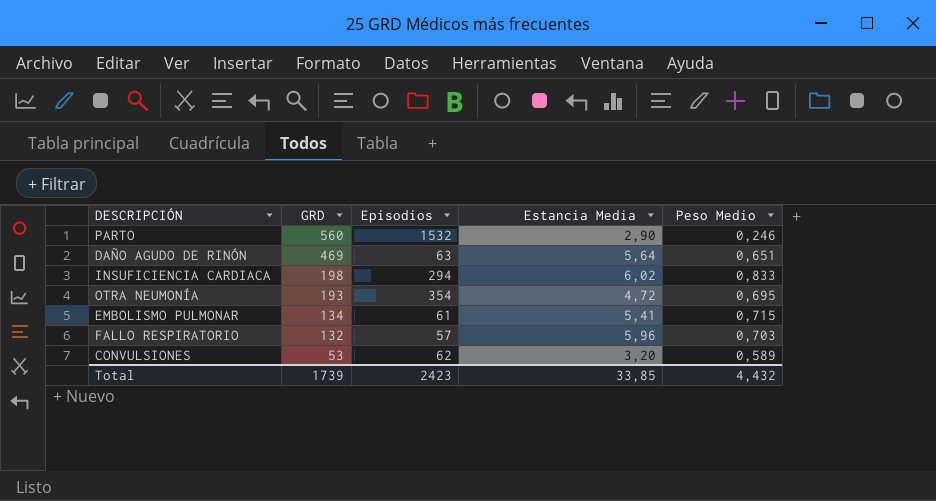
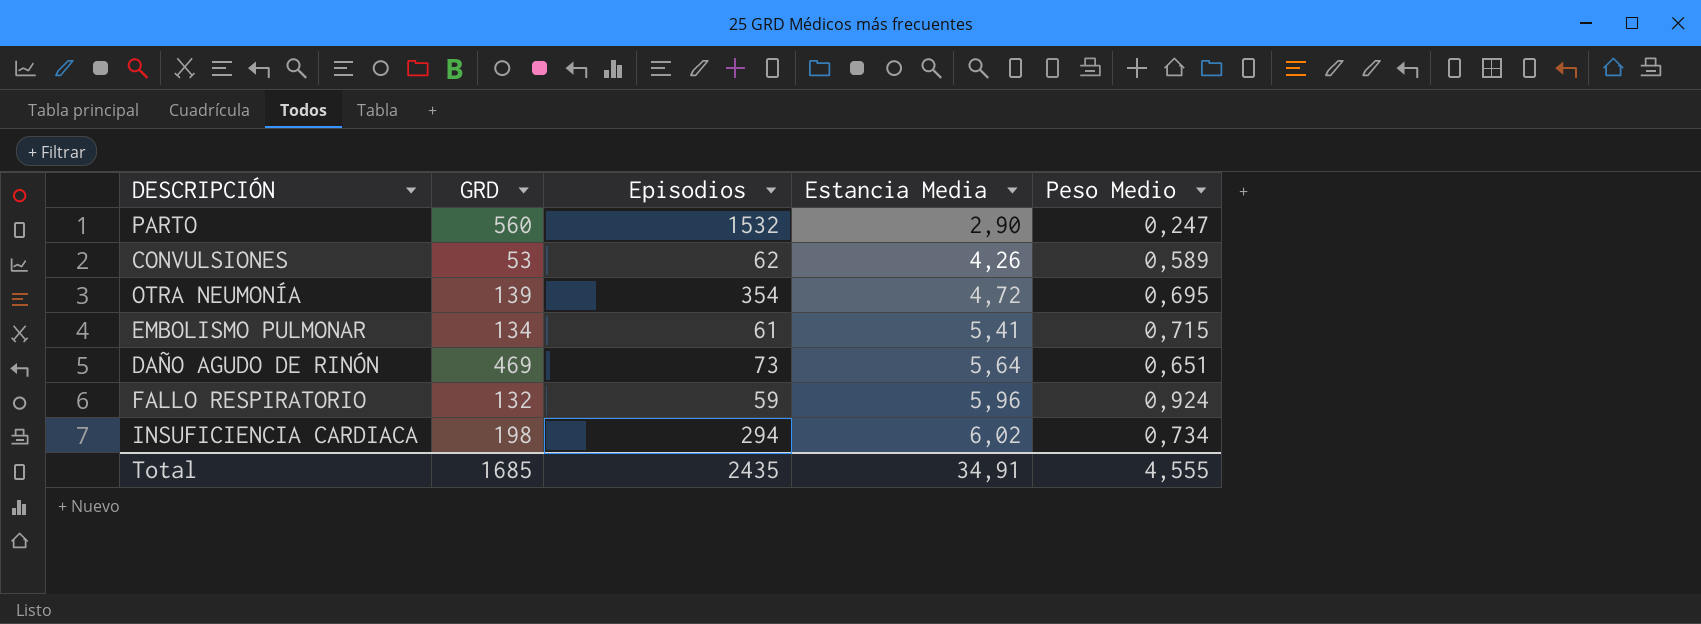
row order: GRD descending -> Estancia Media ascending
PARTO | Peso Medio: 0,246 -> 0,247
CONVULSIONES | Estancia Media: 3,20 -> 4,26
OTRA NEUMONÍA | GRD: 193 -> 139
DAÑO AGUDO DE RINÓN | Episodios: 63 -> 73
FALLO RESPIRATORIO | Episodios: 57 -> 59
FALLO RESPIRATORIO | Peso Medio: 0,703 -> 0,924
INSUFICIENCIA CARDIACA | Peso Medio: 0,833 -> 0,734
Total | GRD: 1739 -> 1685
Total | Episodios: 2423 -> 2435
Total | Estancia Media: 33,85 -> 34,91
Total | Peso Medio: 4,432 -> 4,555

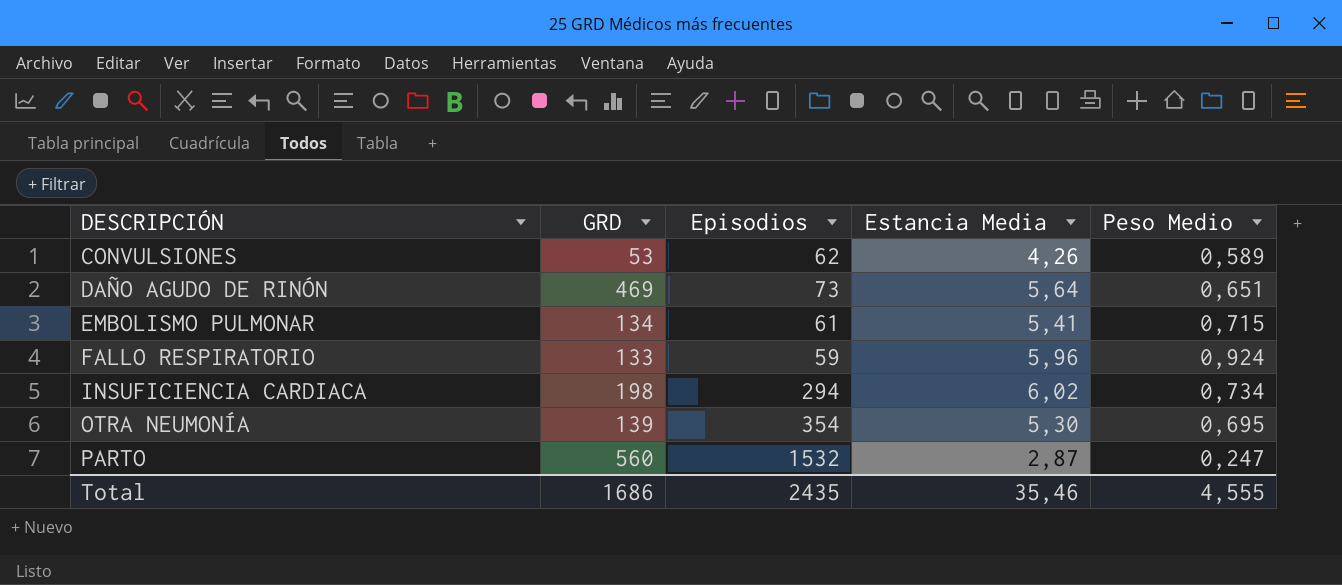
row order: Estancia Media ascending -> DESCRIPCIÓN ascending
FALLO RESPIRATORIO | GRD: 132 -> 133
OTRA NEUMONÍA | Estancia Media: 4,72 -> 5,30
PARTO | Estancia Media: 2,90 -> 2,87
Total | GRD: 1685 -> 1686
Total | Estancia Media: 34,91 -> 35,46

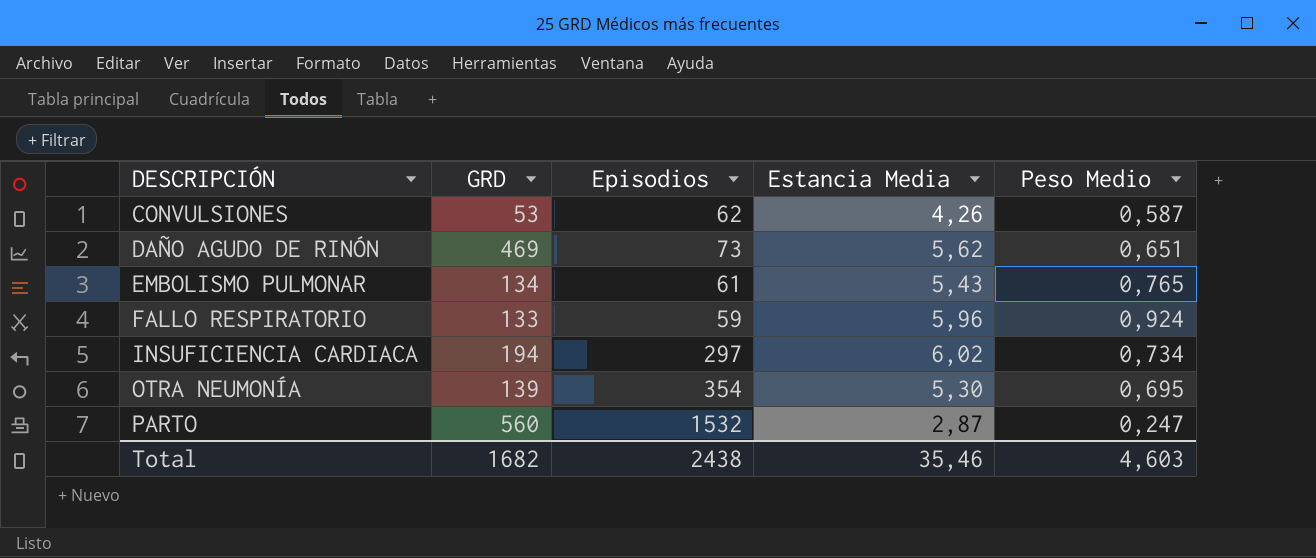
CONVULSIONES | Peso Medio: 0,589 -> 0,587
DAÑO AGUDO DE RINÓN | Estancia Media: 5,64 -> 5,62
EMBOLISMO PULMONAR | Estancia Media: 5,41 -> 5,43
EMBOLISMO PULMONAR | Peso Medio: 0,715 -> 0,765
INSUFICIENCIA CARDIACA | GRD: 198 -> 194
INSUFICIENCIA CARDIACA | Episodios: 294 -> 297
Total | GRD: 1686 -> 1682
Total | Episodios: 2435 -> 2438
Total | Peso Medio: 4,555 -> 4,603

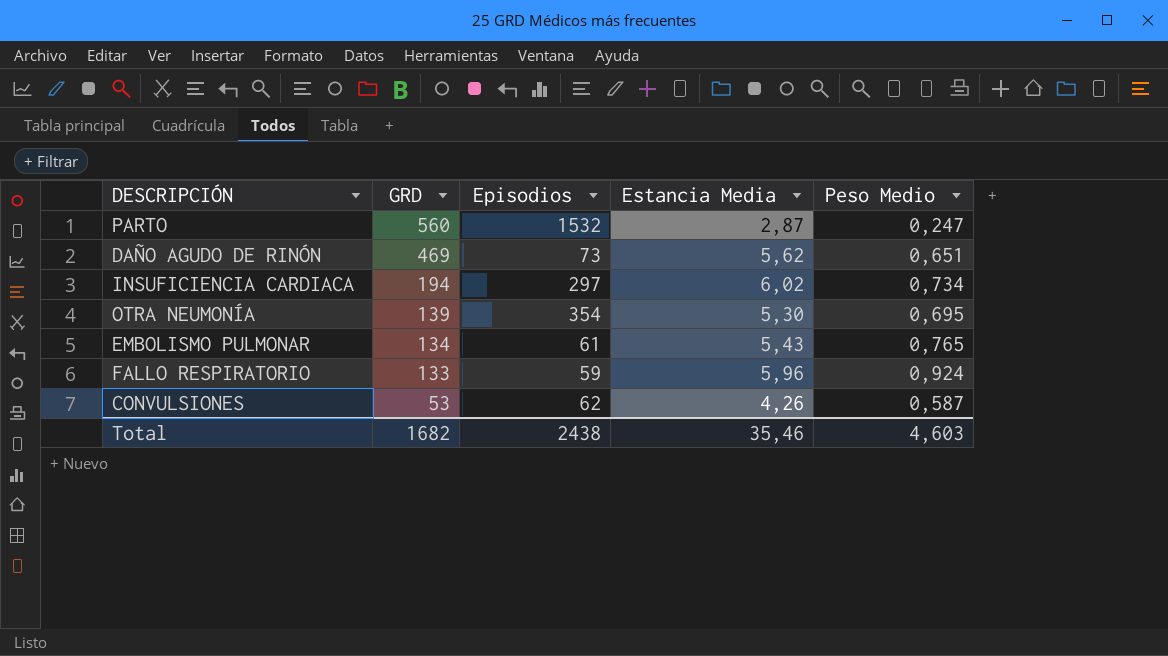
row order: DESCRIPCIÓN ascending -> GRD descending

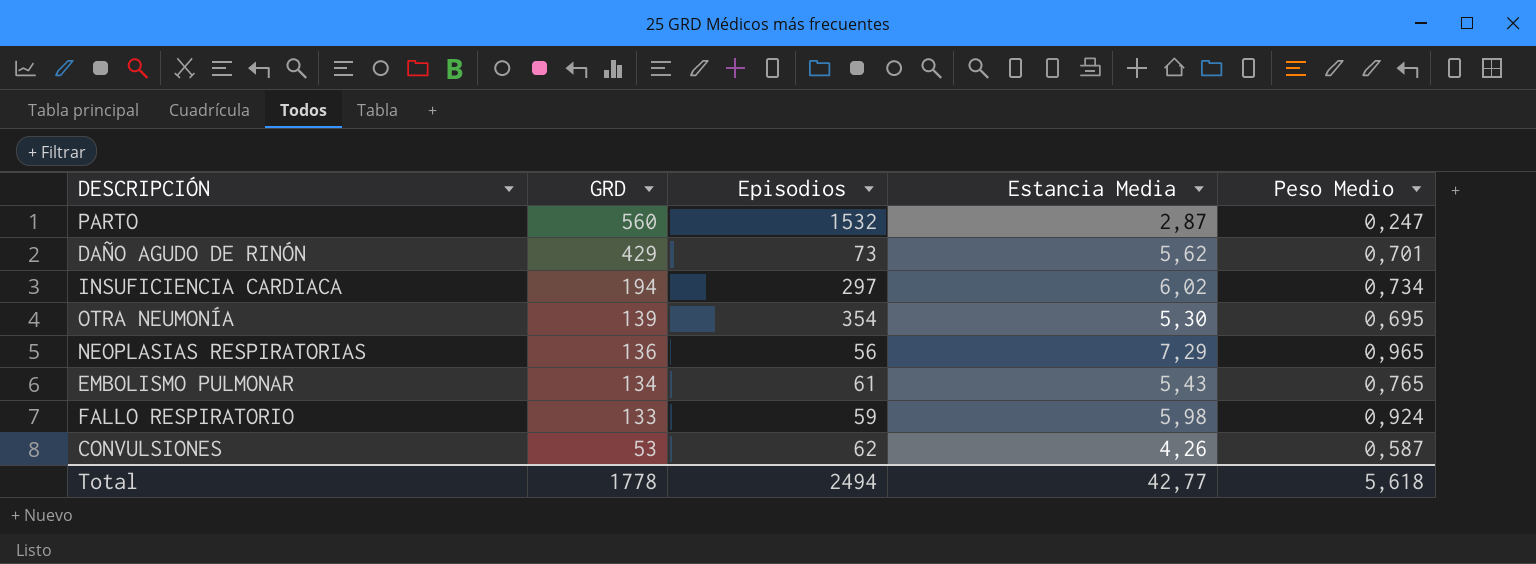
DAÑO AGUDO DE RINÓN | GRD: 469 -> 429
DAÑO AGUDO DE RINÓN | Peso Medio: 0,651 -> 0,701
row NEOPLASIAS RESPIRATORIAS: none -> 136 | 56 | 7,29 | 0,965
FALLO RESPIRATORIO | Estancia Media: 5,96 -> 5,98
Total | GRD: 1682 -> 1778
Total | Episodios: 2438 -> 2494
Total | Estancia Media: 35,46 -> 42,77
Total | Peso Medio: 4,603 -> 5,618

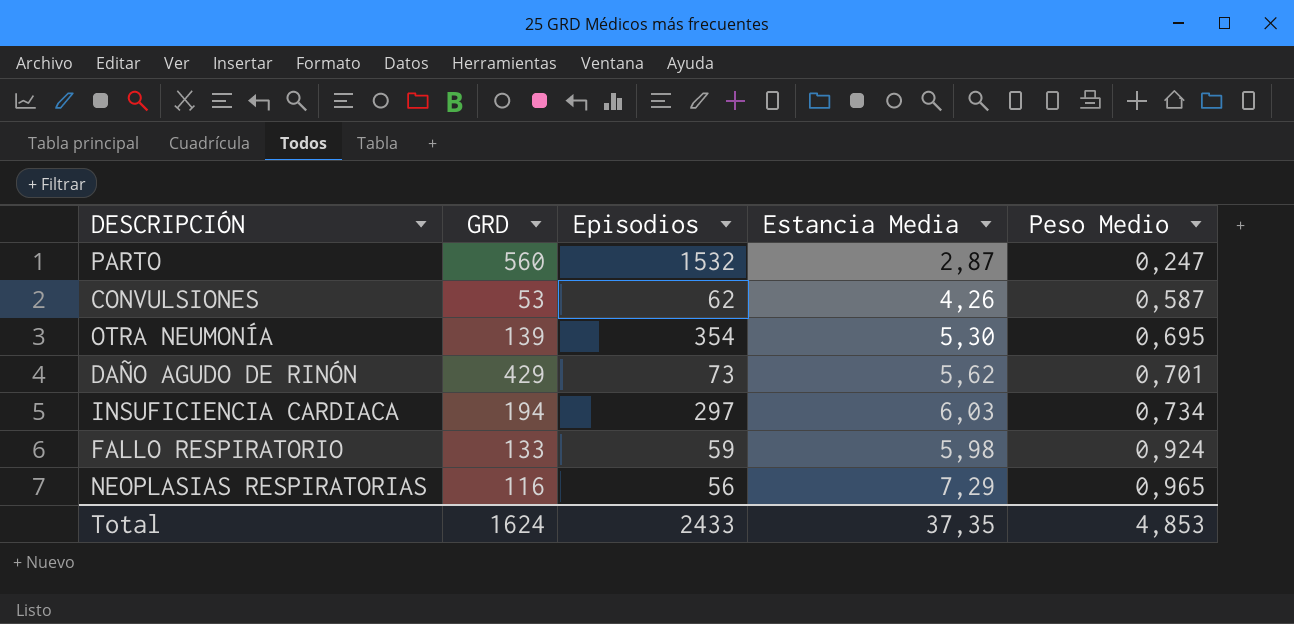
row order: GRD descending -> Peso Medio ascending
row EMBOLISMO PULMONAR: 134 | 61 | 5,43 | 0,765 -> none
INSUFICIENCIA CARDIACA | Estancia Media: 6,02 -> 6,03
NEOPLASIAS RESPIRATORIAS | GRD: 136 -> 116
Total | GRD: 1778 -> 1624
Total | Episodios: 2494 -> 2433
Total | Estancia Media: 42,77 -> 37,35
Total | Peso Medio: 5,618 -> 4,853

